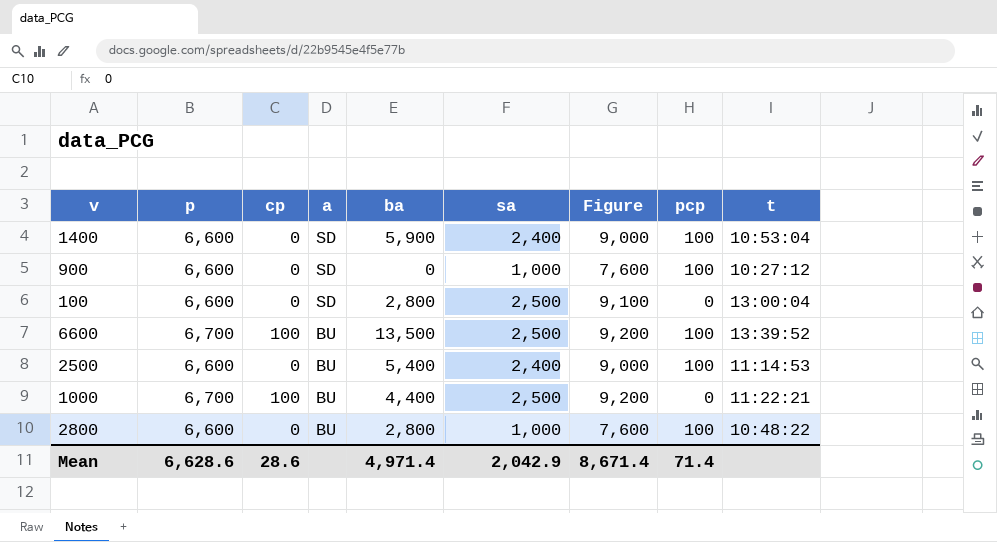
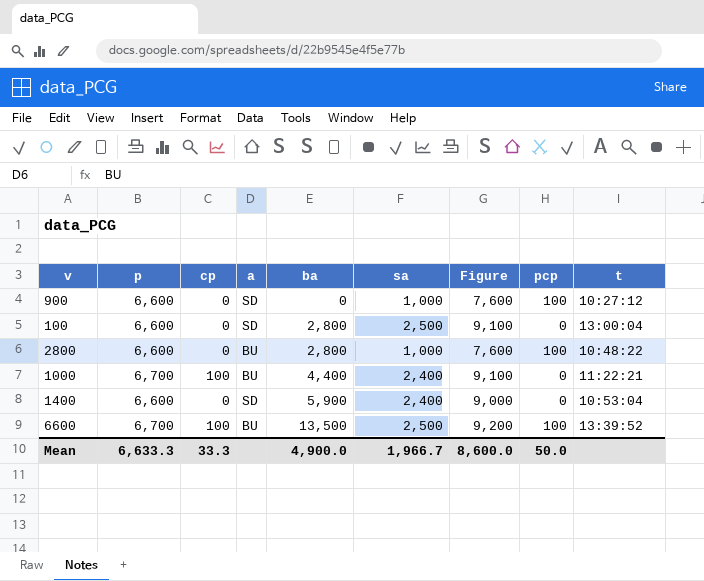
row order: a descending -> ba ascending
row 2500: 6,600 | 0 | BU | 5,400 | 2,400 | 9,000 | 100 | 11:14:53 -> none
1000 | sa: 2,500 -> 2,400
1000 | Figure: 9,200 -> 9,100
1400 | pcp: 100 -> 0
Mean | p: 6,628.6 -> 6,633.3
Mean | cp: 28.6 -> 33.3
Mean | ba: 4,971.4 -> 4,900.0
Mean | sa: 2,042.9 -> 1,966.7
Mean | Figure: 8,671.4 -> 8,600.0
Mean | pcp: 71.4 -> 50.0

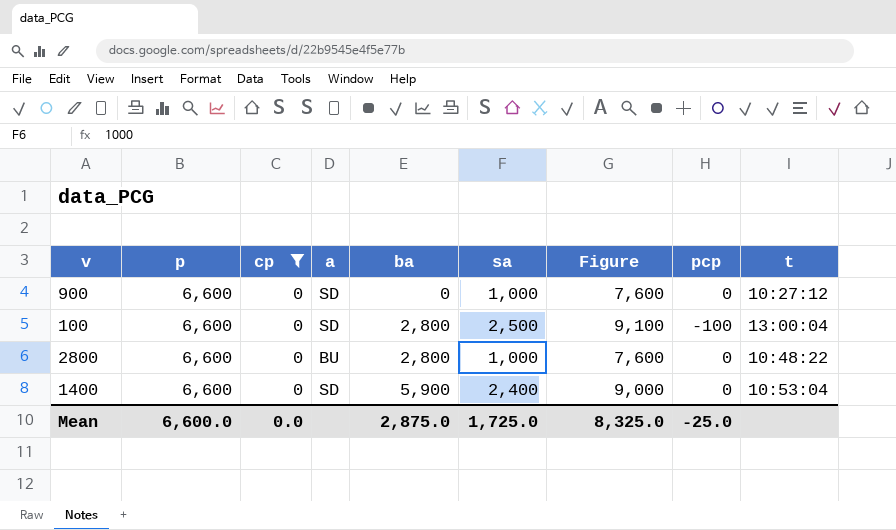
filter: none -> cp = 0
900 | pcp: 100 -> 0
100 | pcp: 0 -> -100
2800 | pcp: 100 -> 0
Mean | p: 6,633.3 -> 6,600.0
Mean | cp: 33.3 -> 0.0
Mean | ba: 4,900.0 -> 2,875.0
Mean | sa: 1,966.7 -> 1,725.0
Mean | Figure: 8,600.0 -> 8,325.0
Mean | pcp: 50.0 -> -25.0

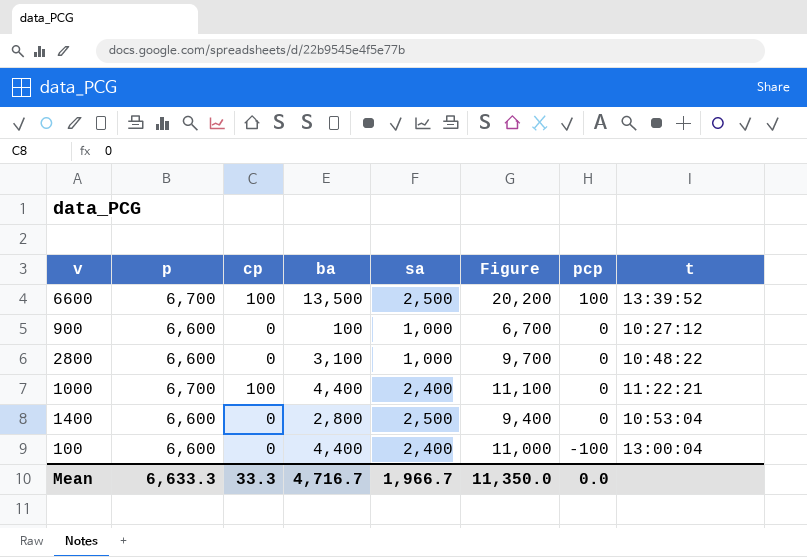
filter: cp = 0 -> none
row order: ba ascending -> pcp descending
column a | position: 4 -> none
column Figure | formula: [p] + [sa] -> [p] + [ba]
900 | ba: 0 -> 100
2800 | ba: 2,800 -> 3,100
1400 | ba: 5,900 -> 2,800
1400 | sa: 2,400 -> 2,500
100 | ba: 2,800 -> 4,400
100 | sa: 2,500 -> 2,400
Mean | p: 6,600.0 -> 6,633.3
Mean | cp: 0.0 -> 33.3
Mean | ba: 2,875.0 -> 4,716.7
Mean | sa: 1,725.0 -> 1,966.7
Mean | Figure: 8,325.0 -> 11,350.0
Mean | pcp: -25.0 -> 0.0

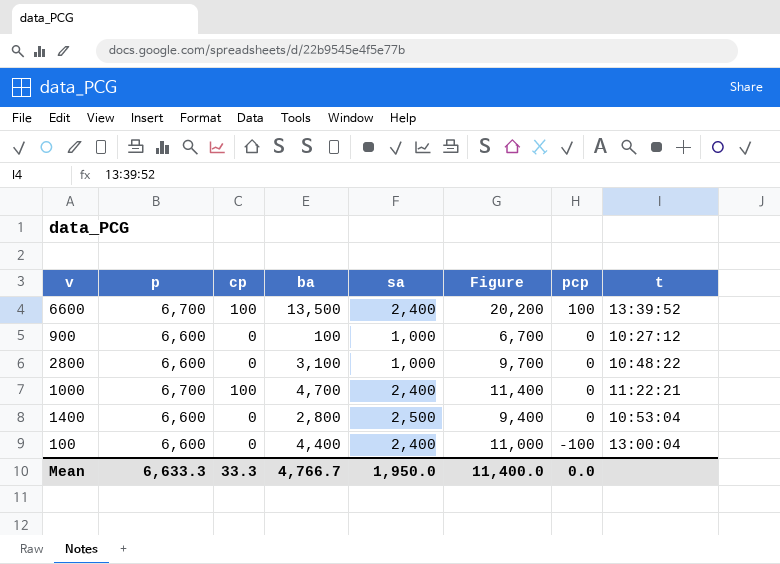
6600 | sa: 2,500 -> 2,400
1000 | ba: 4,400 -> 4,700
1000 | Figure: 11,100 -> 11,400
Mean | ba: 4,716.7 -> 4,766.7
Mean | sa: 1,966.7 -> 1,950.0
Mean | Figure: 11,350.0 -> 11,400.0

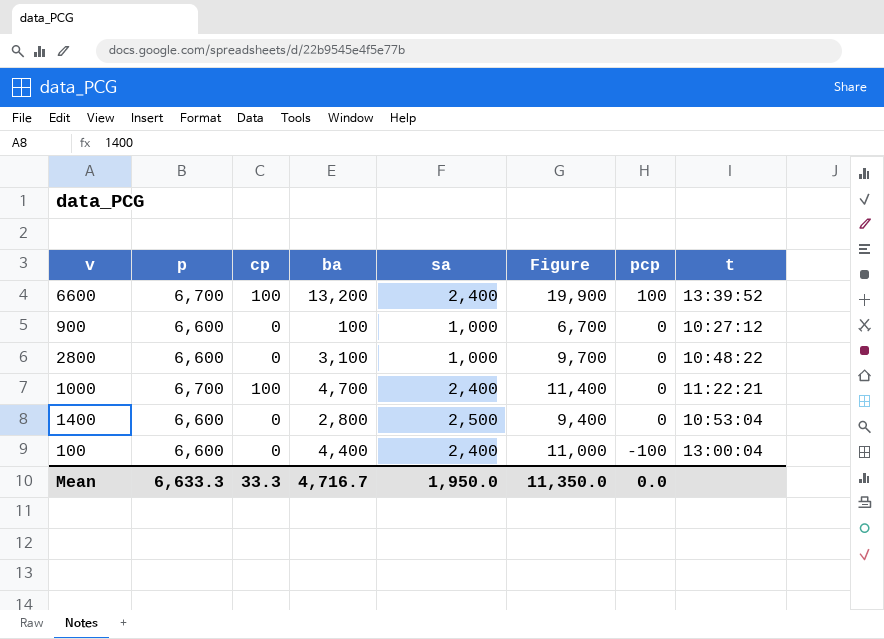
6600 | ba: 13,500 -> 13,200
6600 | Figure: 20,200 -> 19,900
Mean | ba: 4,766.7 -> 4,716.7
Mean | Figure: 11,400.0 -> 11,350.0

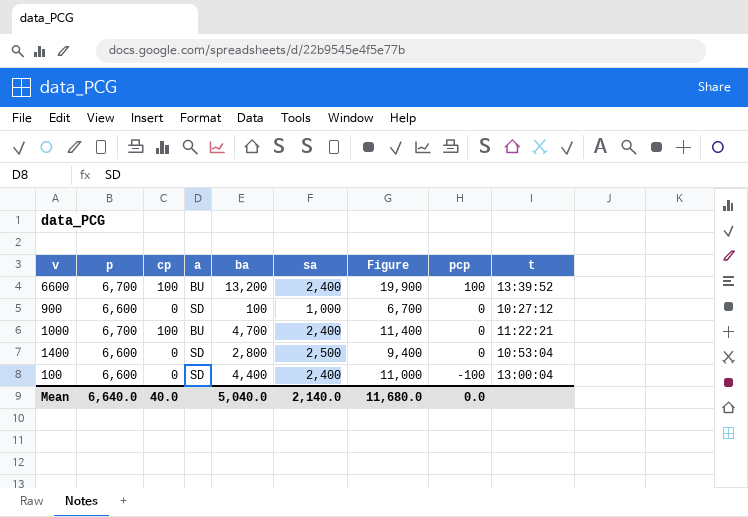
column a | position: none -> 4
row 2800: 6,600 | 0 | 3,100 | 1,000 | 9,700 | 0 | 10:48:22 -> none
Mean | p: 6,633.3 -> 6,640.0
Mean | cp: 33.3 -> 40.0
Mean | ba: 4,716.7 -> 5,040.0
Mean | sa: 1,950.0 -> 2,140.0
Mean | Figure: 11,350.0 -> 11,680.0

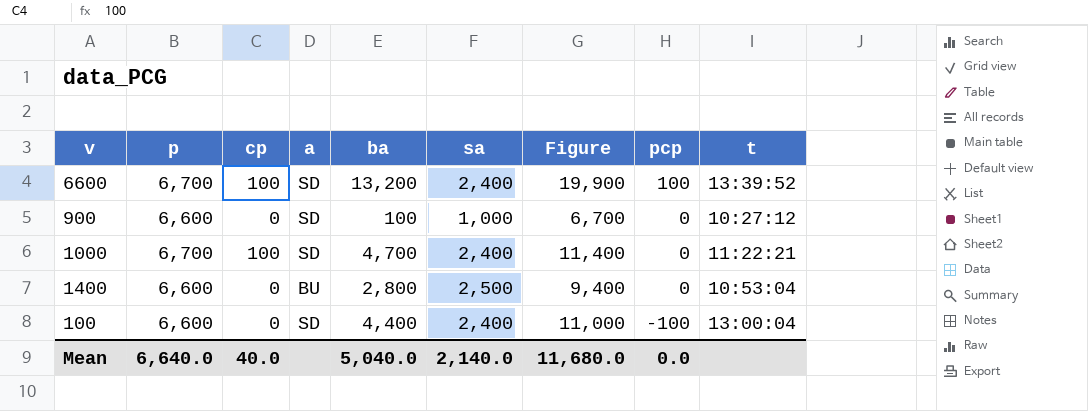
6600 | a: BU -> SD
1000 | a: BU -> SD
1400 | a: SD -> BU

